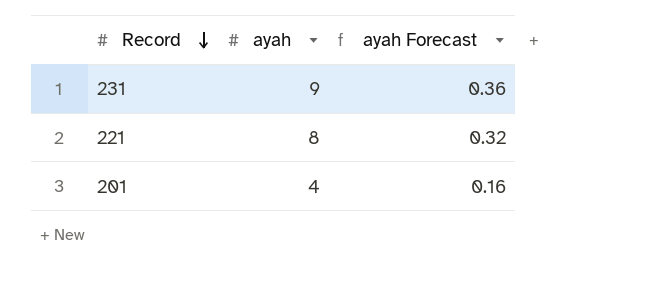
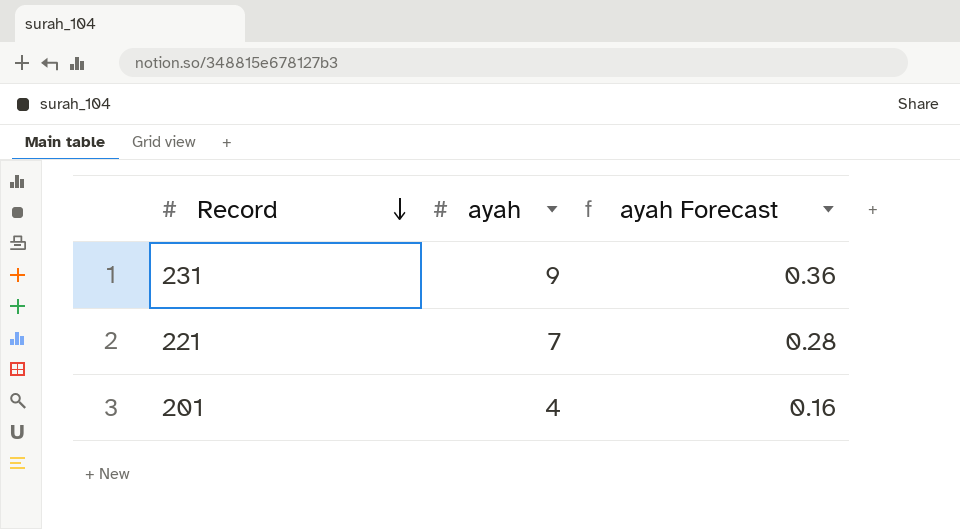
221 | ayah: 8 -> 7
221 | ayah Forecast: 0.32 -> 0.28

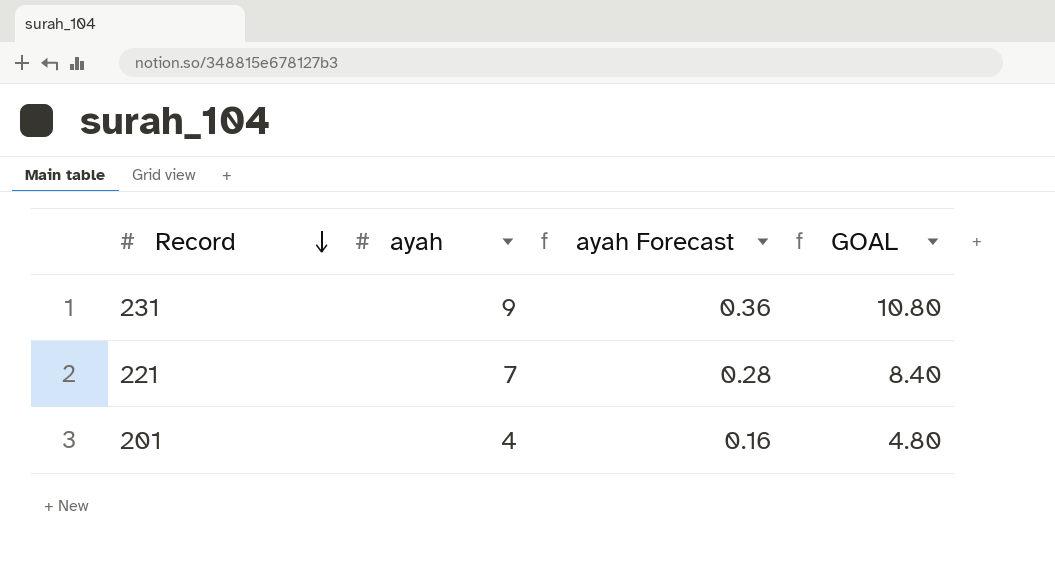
column GOAL | formula: none -> [ayah] * 1.2

